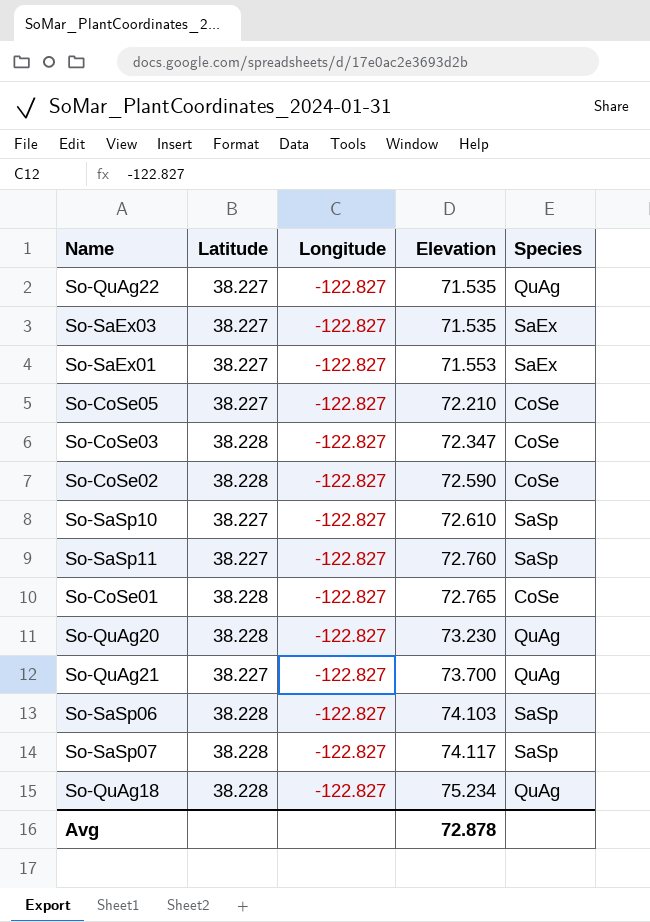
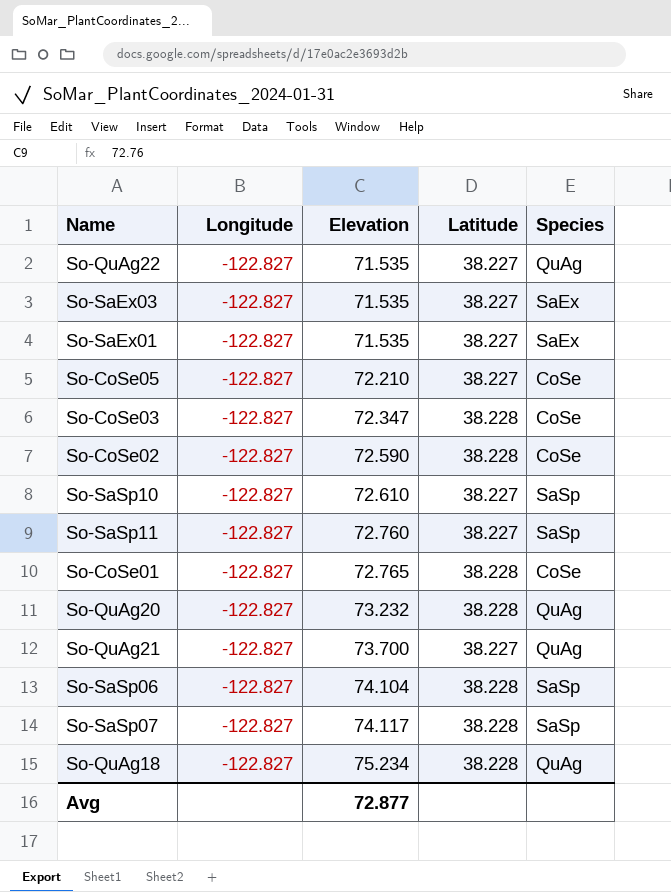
column Latitude | position: 2 -> 4
So-SaEx01 | Elevation: 71.553 -> 71.535
So-QuAg20 | Elevation: 73.230 -> 73.232
So-SaSp06 | Elevation: 74.103 -> 74.104
Avg | Elevation: 72.878 -> 72.877

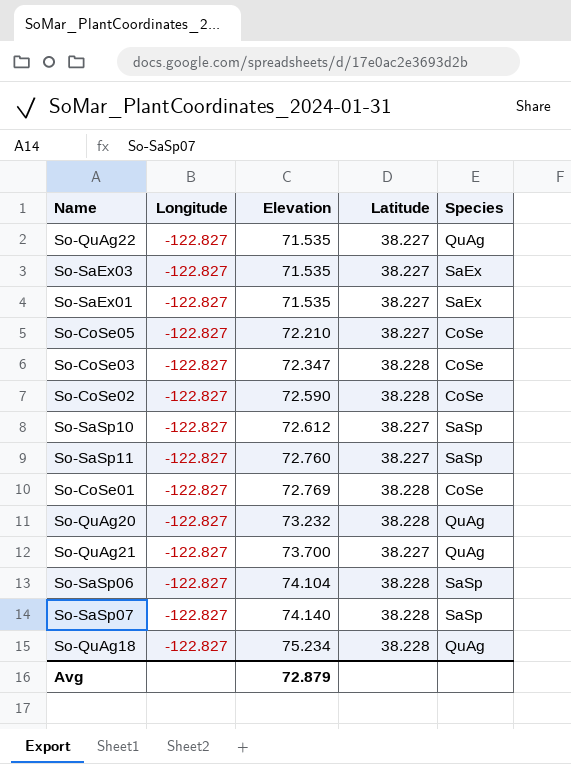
So-SaSp10 | Elevation: 72.610 -> 72.612
So-CoSe01 | Elevation: 72.765 -> 72.769
So-SaSp07 | Elevation: 74.117 -> 74.140
Avg | Elevation: 72.877 -> 72.879

